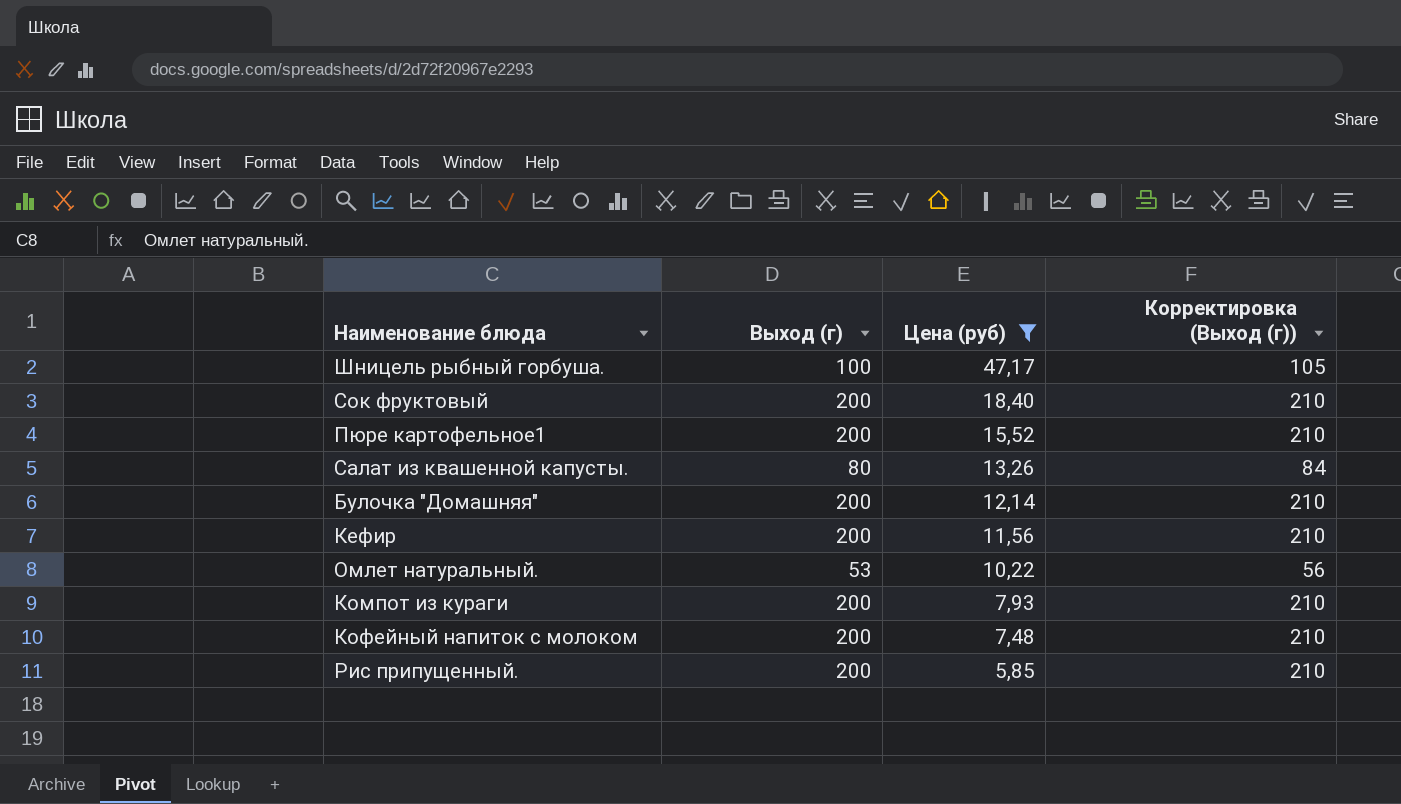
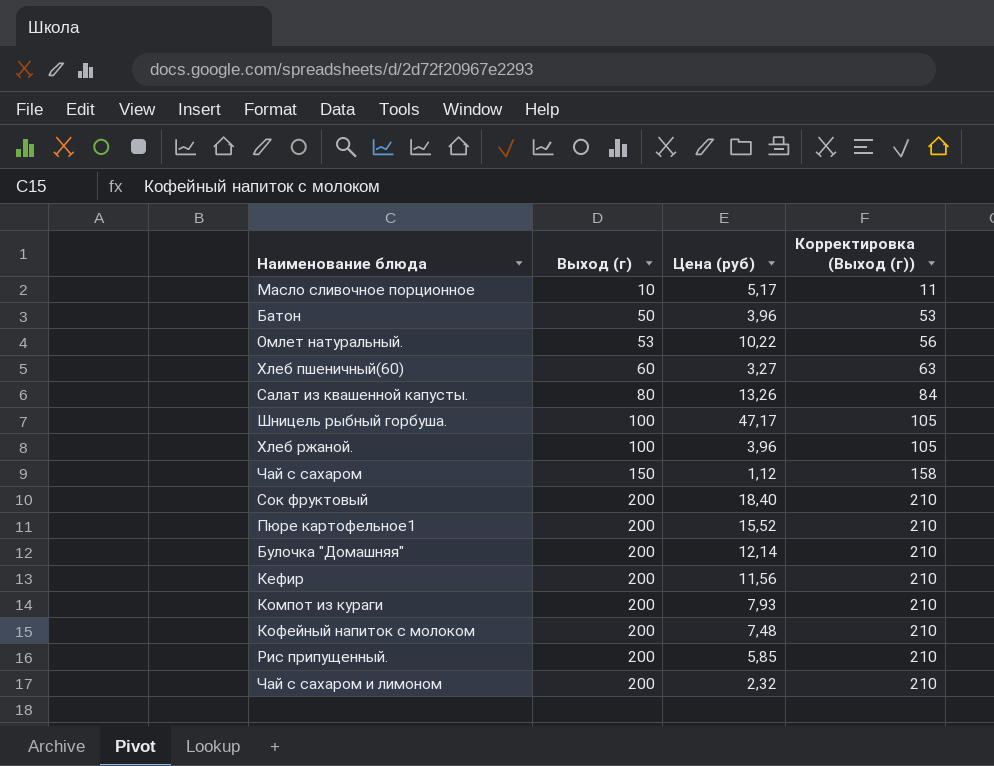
filter: Цена (руб) >= 5,85 -> none
row order: Цена (руб) descending -> Выход (г) ascending

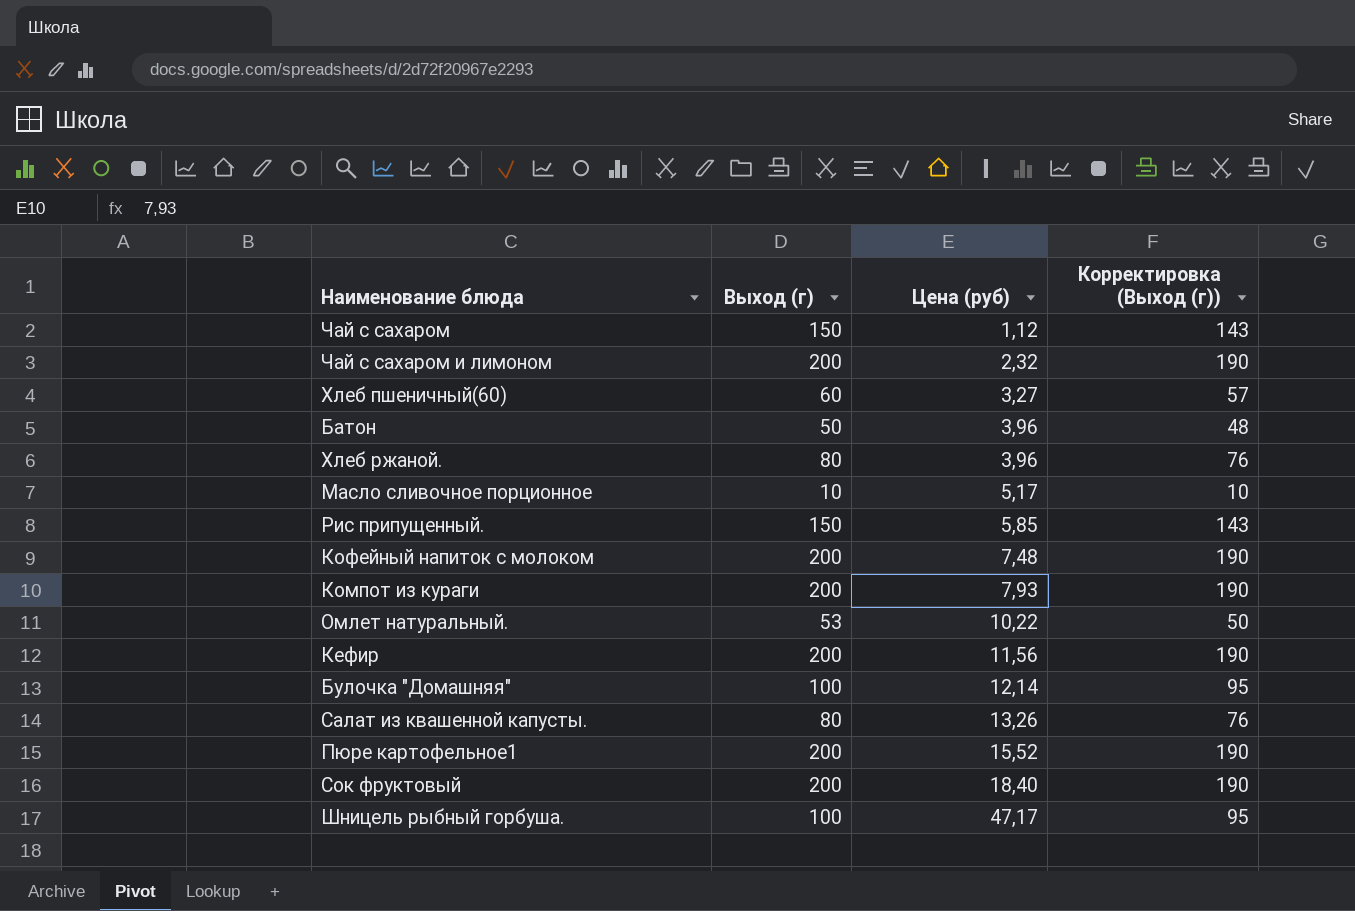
row order: Выход (г) ascending -> Цена (руб) ascending
column Корректировка (Выход (г)) | formula: [Выход (г)] * 1,05 -> [Выход (г)] * 0,95
Хлеб ржаной. | Выход (г): 100 -> 80
Рис припущенный. | Выход (г): 200 -> 150
Булочка "Домашняя" | Выход (г): 200 -> 100

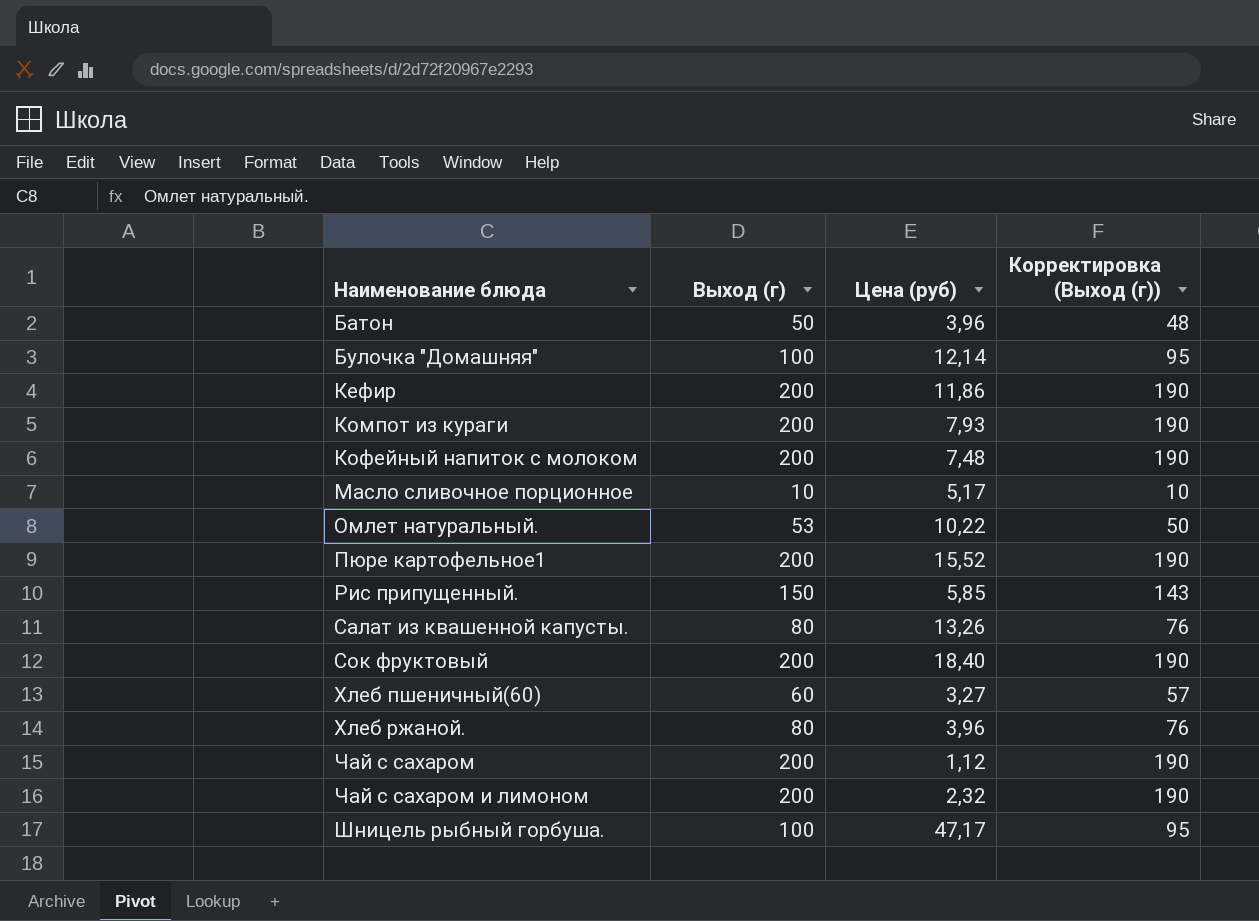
row order: Цена (руб) ascending -> Наименование блюда ascending
Кефир | Цена (руб): 11,56 -> 11,86
Чай с сахаром | Выход (г): 150 -> 200
Чай с сахаром | Корректировка (Выход (г)): 143 -> 190

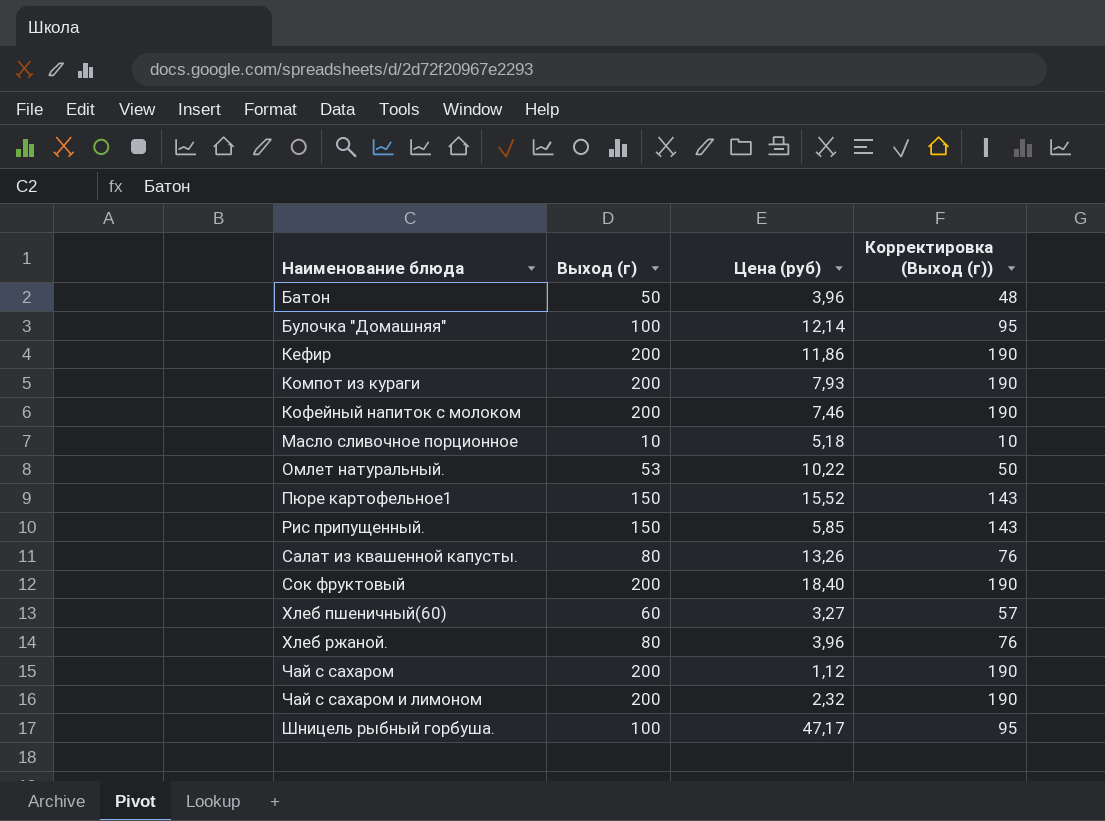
Кофейный напиток с молоком | Цена (руб): 7,48 -> 7,46
Масло сливочное порционное | Цена (руб): 5,17 -> 5,18
Пюре картофельное1 | Выход (г): 200 -> 150
Пюре картофельное1 | Корректировка (Выход (г)): 190 -> 143

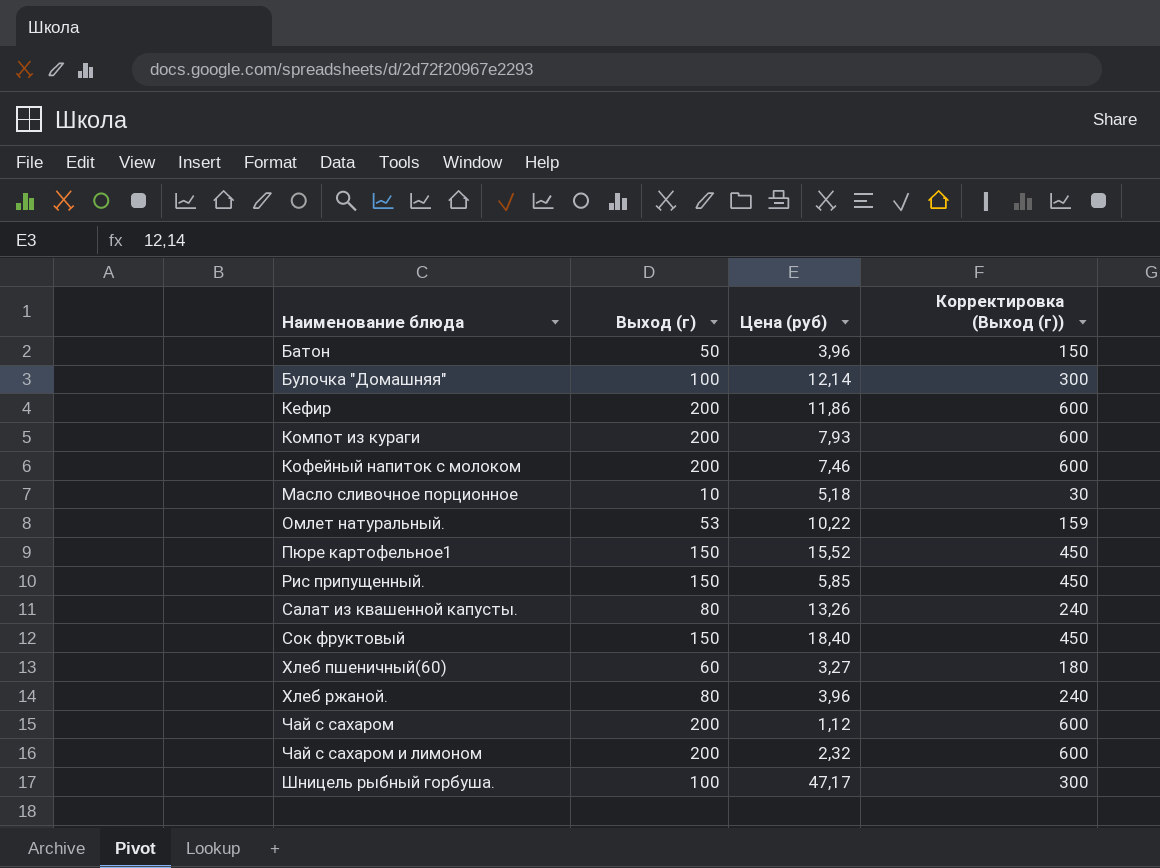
column Корректировка (Выход (г)) | formula: [Выход (г)] * 0,95 -> [Выход (г)] * 3
Сок фруктовый | Выход (г): 200 -> 150

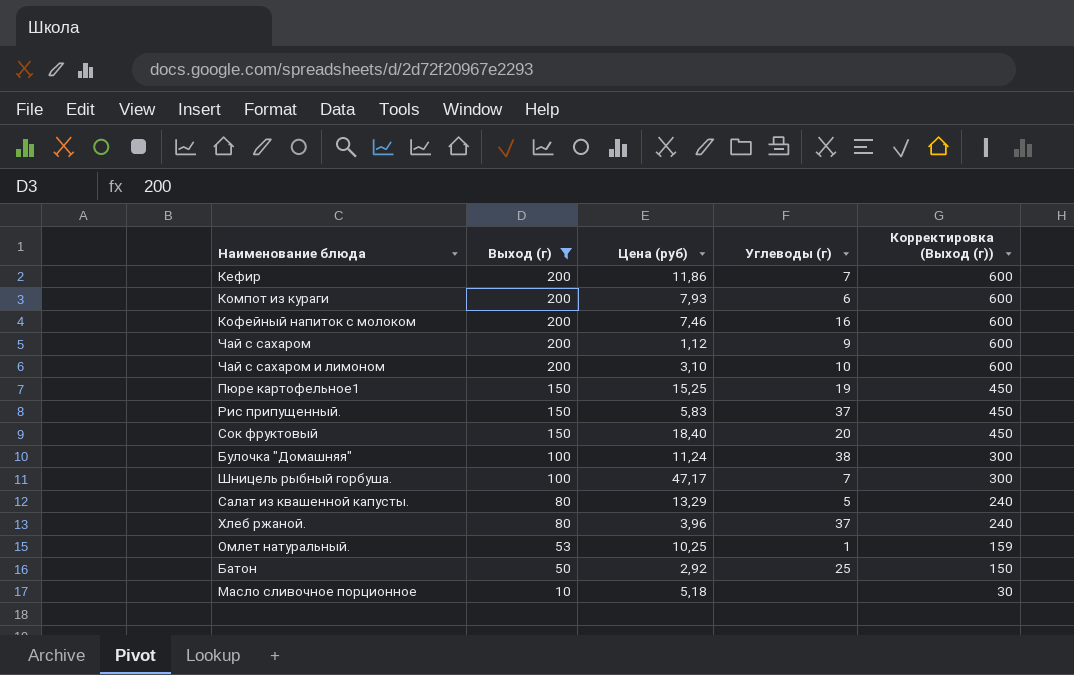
filter: none -> Выход (г) != 60
row order: Наименование блюда ascending -> Выход (г) descending
column Углеводы (г) | position: none -> 4
Чай с сахаром и лимоном | Цена (руб): 2,32 -> 3,10
Пюре картофельное1 | Цена (руб): 15,52 -> 15,25
Рис припущенный. | Цена (руб): 5,85 -> 5,83
Булочка "Домашняя" | Цена (руб): 12,14 -> 11,24
Салат из квашенной капусты. | Цена (руб): 13,26 -> 13,29
Омлет натуральный. | Цена (руб): 10,22 -> 10,25
Батон | Цена (руб): 3,96 -> 2,92

